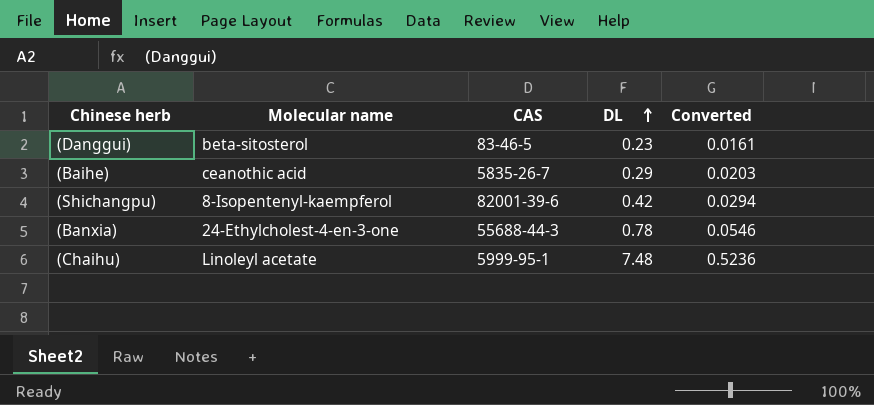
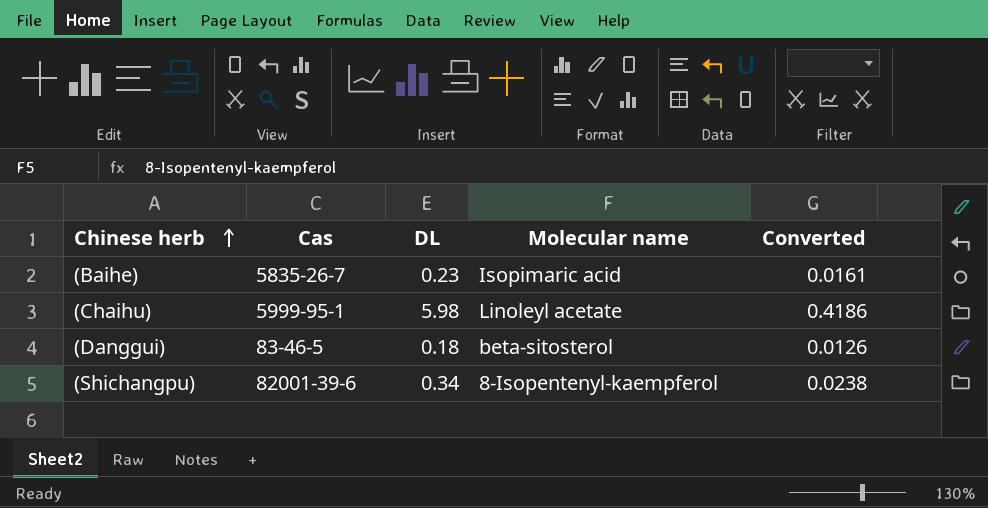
row order: DL ascending -> Chinese herb ascending
column name: CAS -> Cas
column Molecular name | position: 2 -> 4
row (Banxia): 24-Ethylcholest-4-en-3-one | 55688-44-3 | 0.78 | 0.0546 -> none
(Baihe) | DL: 0.29 -> 0.23
(Baihe) | Molecular name: ceanothic acid -> Isopimaric acid
(Baihe) | Converted: 0.0203 -> 0.0161
(Chaihu) | DL: 7.48 -> 5.98
(Chaihu) | Converted: 0.5236 -> 0.4186
(Danggui) | DL: 0.23 -> 0.18
(Danggui) | Converted: 0.0161 -> 0.0126
(Shichangpu) | DL: 0.42 -> 0.34
(Shichangpu) | Converted: 0.0294 -> 0.0238

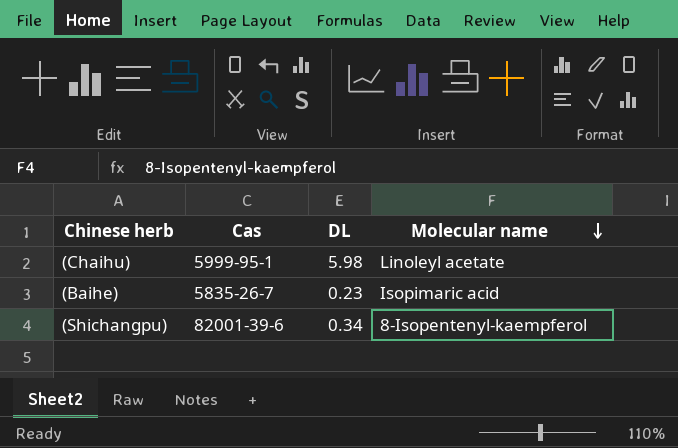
row order: Chinese herb ascending -> Molecular name descending
column Converted | formula: [DL] * 0.07 -> none
row (Danggui): 83-46-5 | 0.18 | beta-sitosterol | 0.0126 -> none

